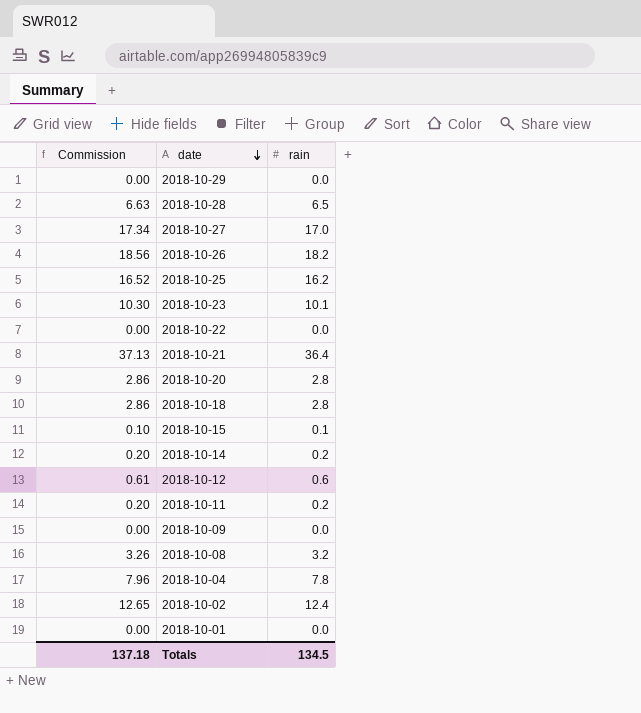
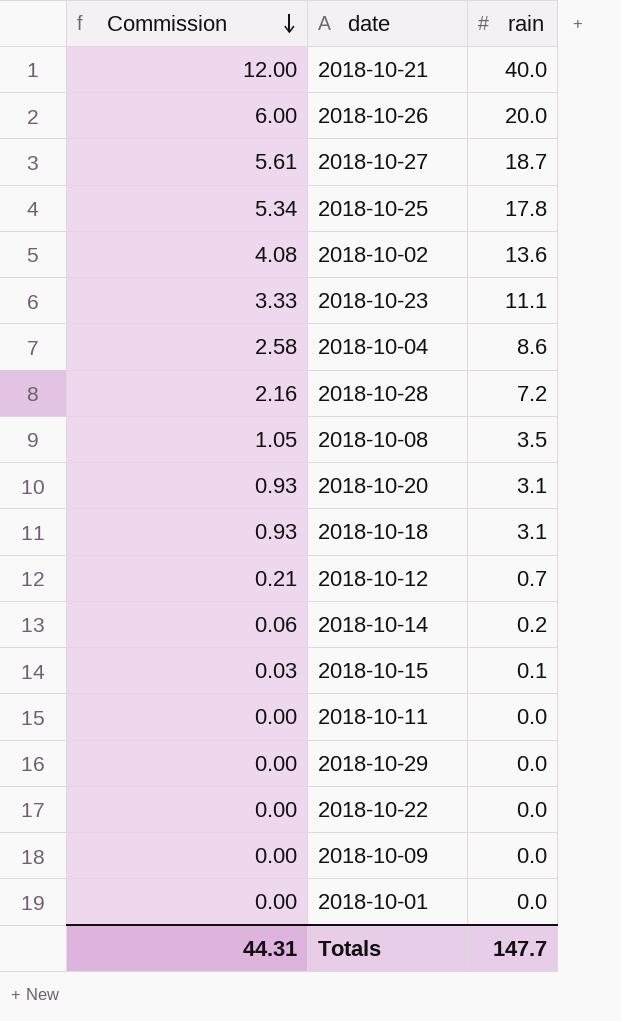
row order: date descending -> Commission descending
column Commission | formula: [rain] * 1.02 -> [rain] * 0.3
2018-10-21 | rain: 36.4 -> 40.0
2018-10-26 | rain: 18.2 -> 20.0
2018-10-27 | rain: 17.0 -> 18.7
2018-10-25 | rain: 16.2 -> 17.8
2018-10-02 | rain: 12.4 -> 13.6
2018-10-23 | rain: 10.1 -> 11.1
2018-10-04 | rain: 7.8 -> 8.6
2018-10-28 | rain: 6.5 -> 7.2
2018-10-08 | rain: 3.2 -> 3.5
2018-10-20 | rain: 2.8 -> 3.1
2018-10-18 | rain: 2.8 -> 3.1
2018-10-12 | rain: 0.6 -> 0.7
2018-10-11 | rain: 0.2 -> 0.0
Totals | Commission: 137.18 -> 44.31
Totals | rain: 134.5 -> 147.7

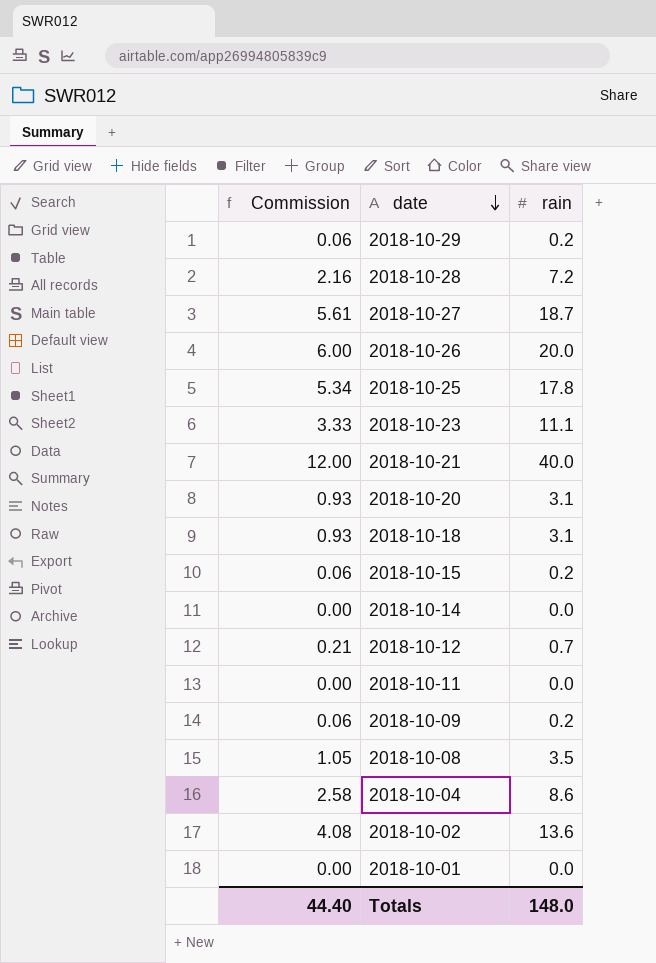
row order: Commission descending -> date descending
row 2018-10-22: 0.00 | 0.0 -> none
2018-10-29 | Commission: 0.00 -> 0.06
2018-10-29 | rain: 0.0 -> 0.2
2018-10-15 | Commission: 0.03 -> 0.06
2018-10-15 | rain: 0.1 -> 0.2
2018-10-14 | Commission: 0.06 -> 0.00
2018-10-14 | rain: 0.2 -> 0.0
2018-10-09 | Commission: 0.00 -> 0.06
2018-10-09 | rain: 0.0 -> 0.2
Totals | Commission: 44.31 -> 44.40
Totals | rain: 147.7 -> 148.0

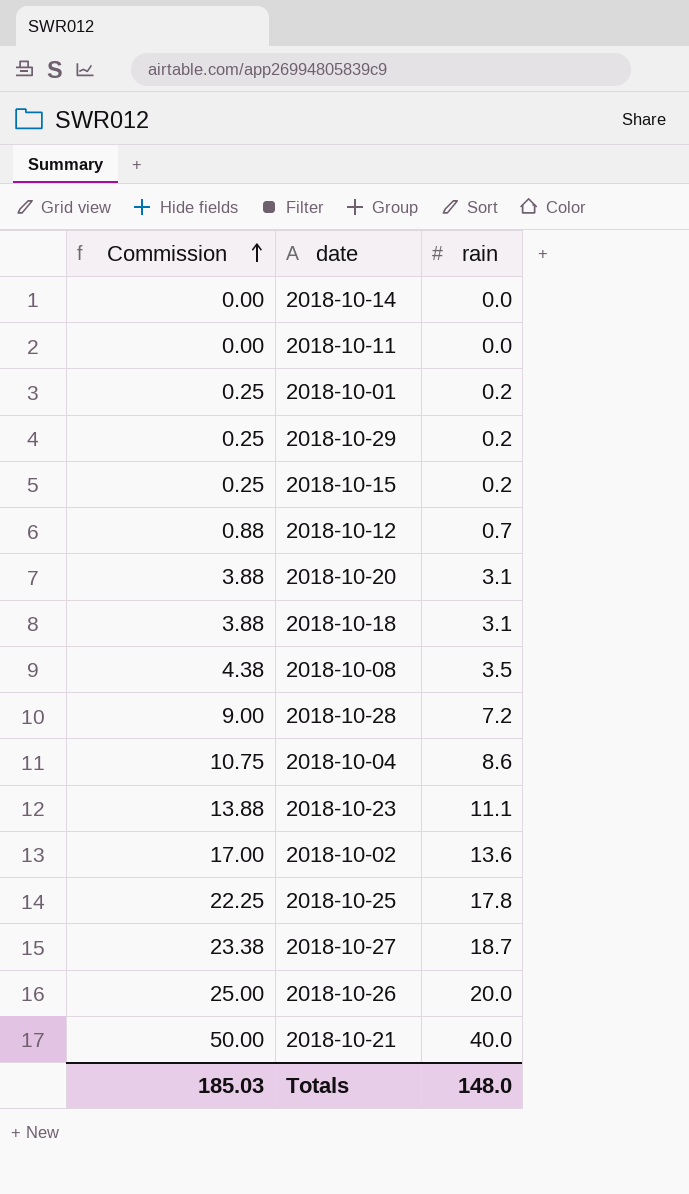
row order: date descending -> Commission ascending
column Commission | formula: [rain] * 0.3 -> [rain] * 1.25
row 2018-10-09: 0.06 | 0.2 -> none
2018-10-01 | rain: 0.0 -> 0.2
Totals | Commission: 44.40 -> 185.03

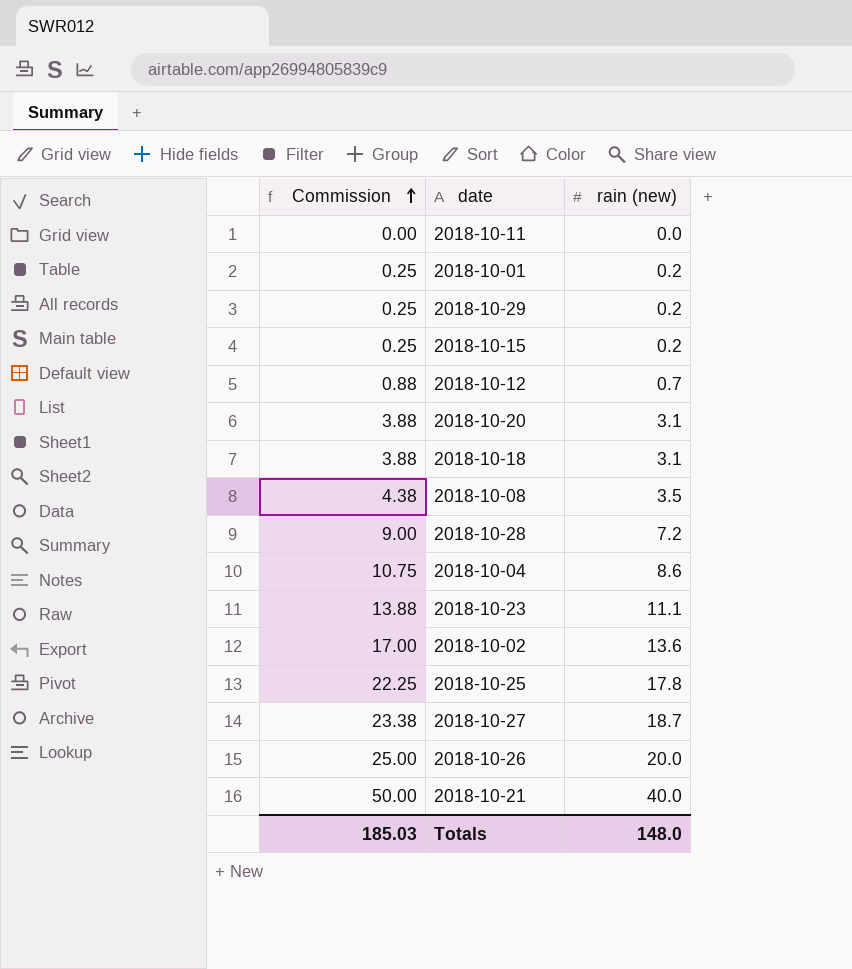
column name: rain -> rain (new)
row 2018-10-14: 0.00 | 0.0 -> none

